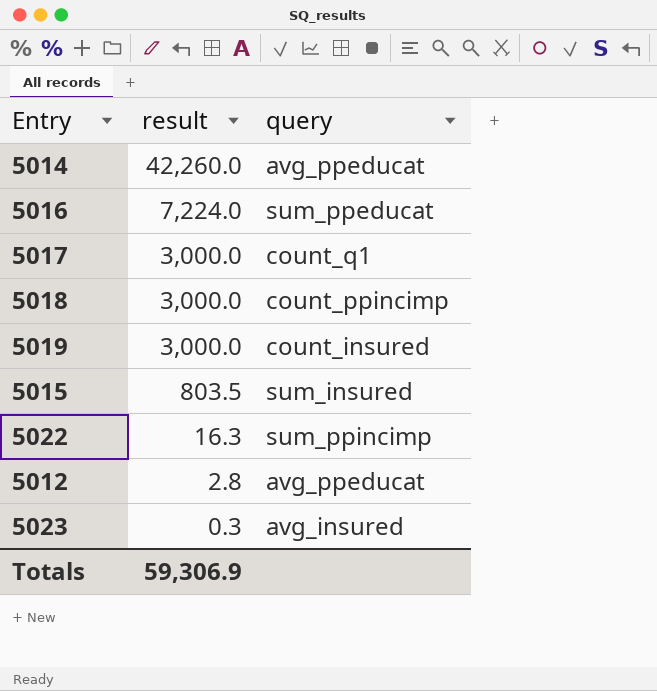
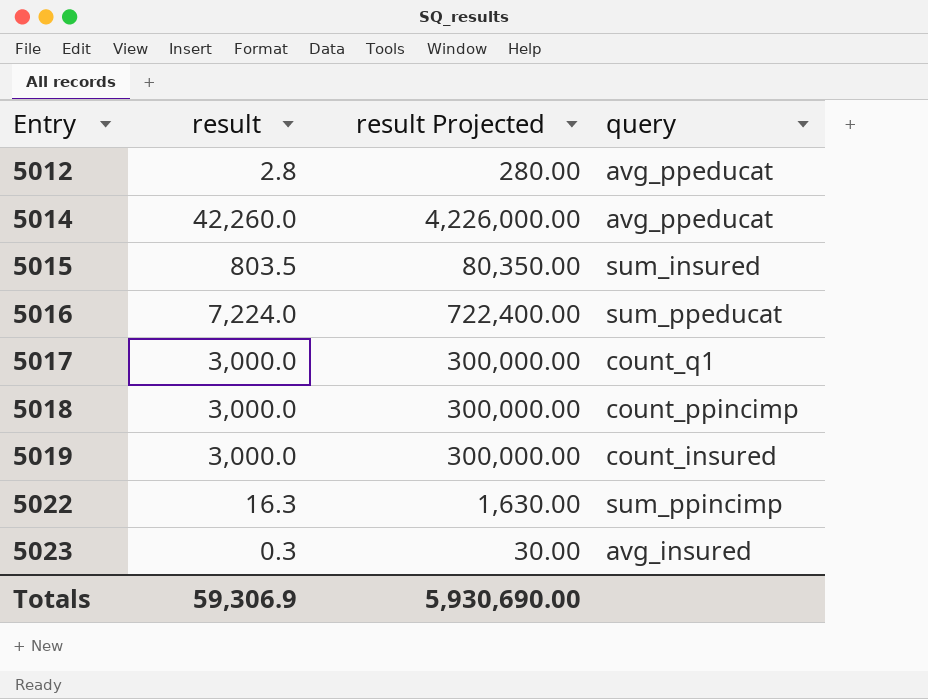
row order: result descending -> Entry ascending
column result Projected | formula: none -> [result] * 100

